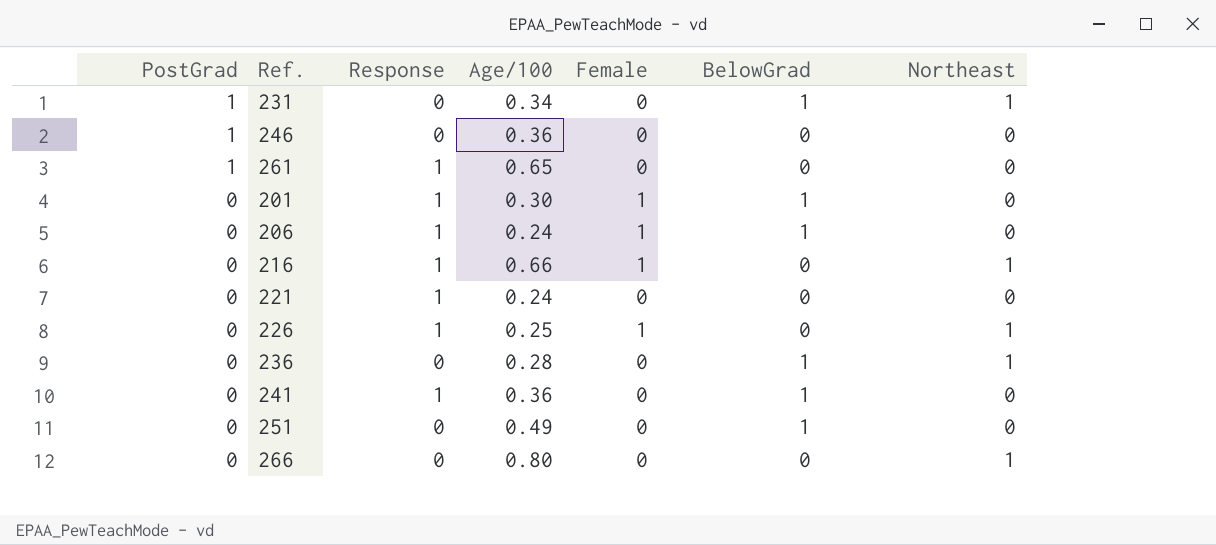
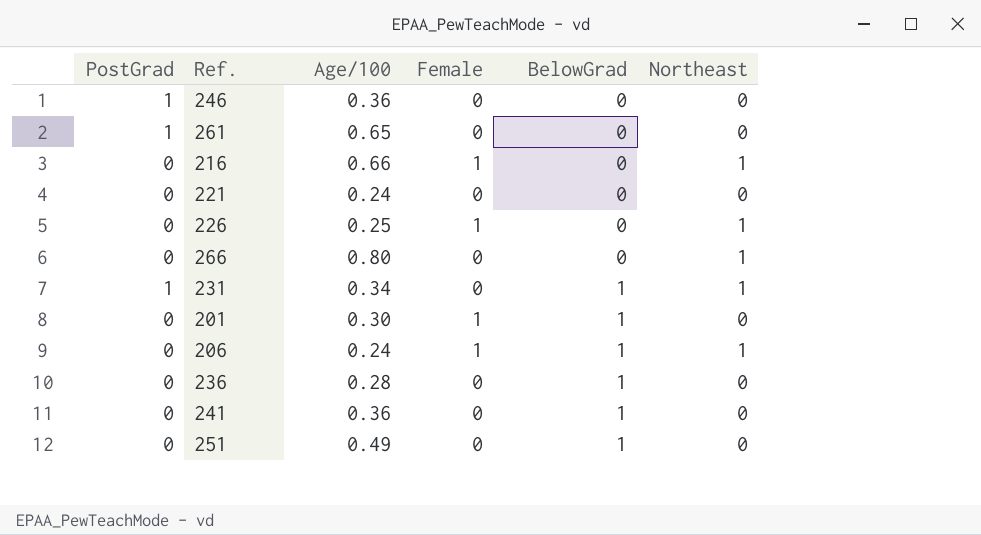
row order: PostGrad descending -> BelowGrad ascending
column Response | position: 3 -> none
206 | Northeast: 0 -> 1
236 | Northeast: 1 -> 0

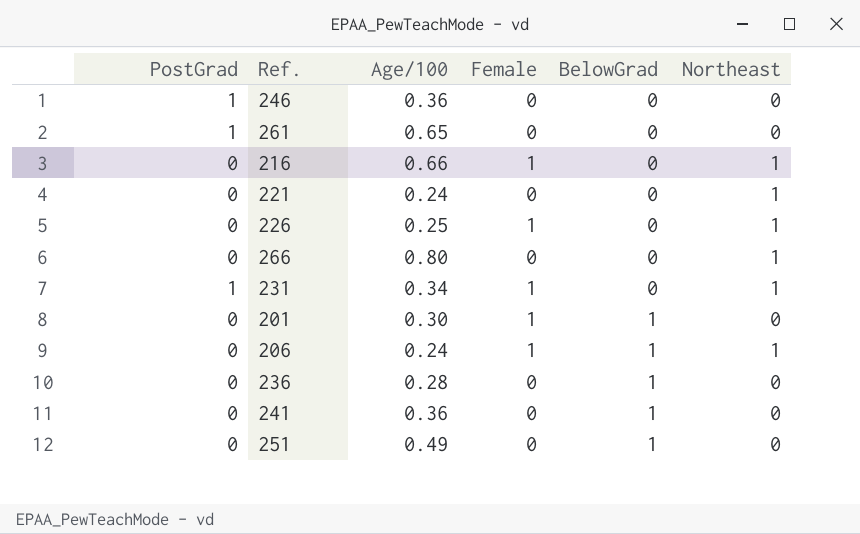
221 | Northeast: 0 -> 1
231 | Female: 0 -> 1
231 | BelowGrad: 1 -> 0

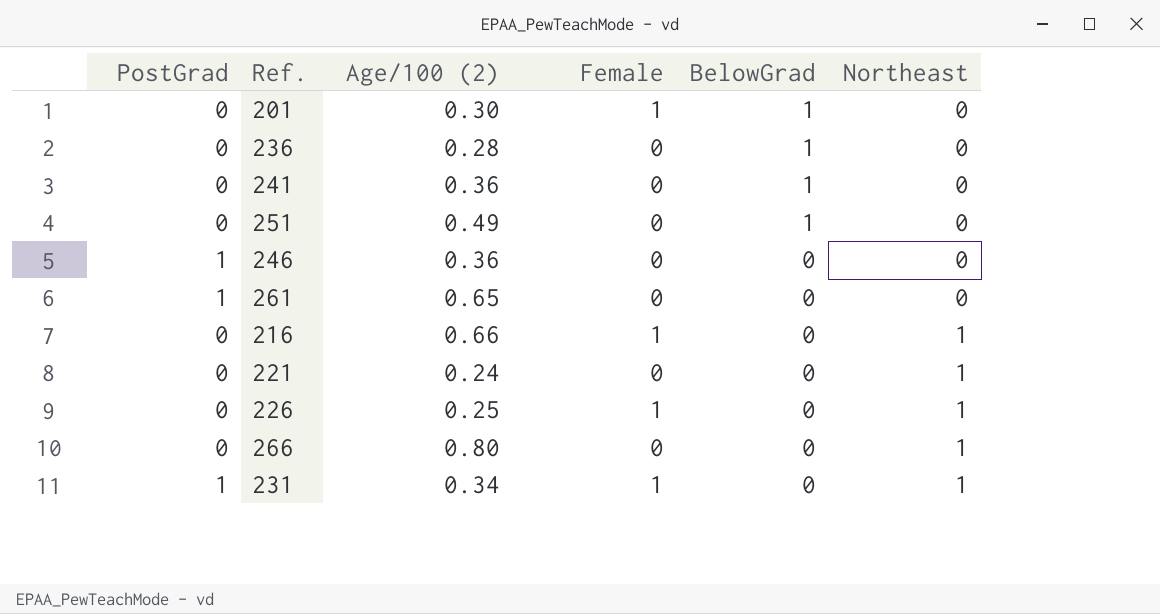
row order: BelowGrad ascending -> BelowGrad descending
column name: Age/100 -> Age/100 (2)
row 206: 0 | 0.24 | 1 | 1 | 1 -> none

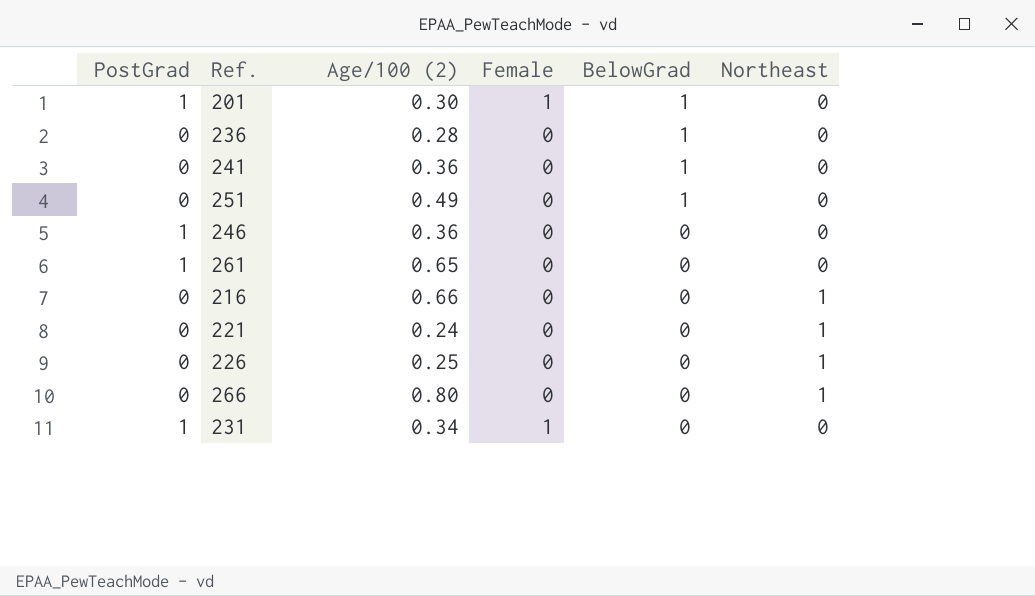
201 | PostGrad: 0 -> 1
216 | Female: 1 -> 0
226 | Female: 1 -> 0
231 | Northeast: 1 -> 0

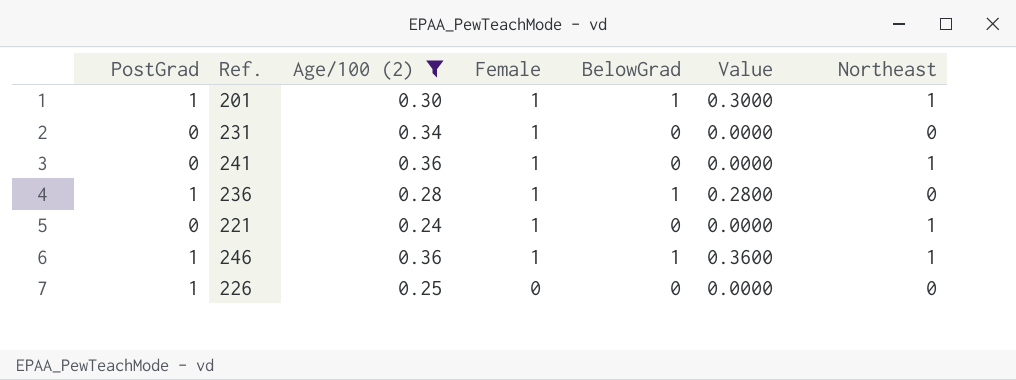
filter: none -> Age/100 (2) <= 0.36
row order: BelowGrad descending -> Female descending
column Value | formula: none -> [Age/100 (2)] * [BelowGrad]
201 | Northeast: 0 -> 1
231 | PostGrad: 1 -> 0
241 | Female: 0 -> 1
241 | BelowGrad: 1 -> 0
241 | Northeast: 0 -> 1
236 | PostGrad: 0 -> 1
236 | Female: 0 -> 1
221 | Female: 0 -> 1
246 | Female: 0 -> 1
246 | BelowGrad: 0 -> 1
246 | Northeast: 0 -> 1
226 | PostGrad: 0 -> 1
226 | Northeast: 1 -> 0

